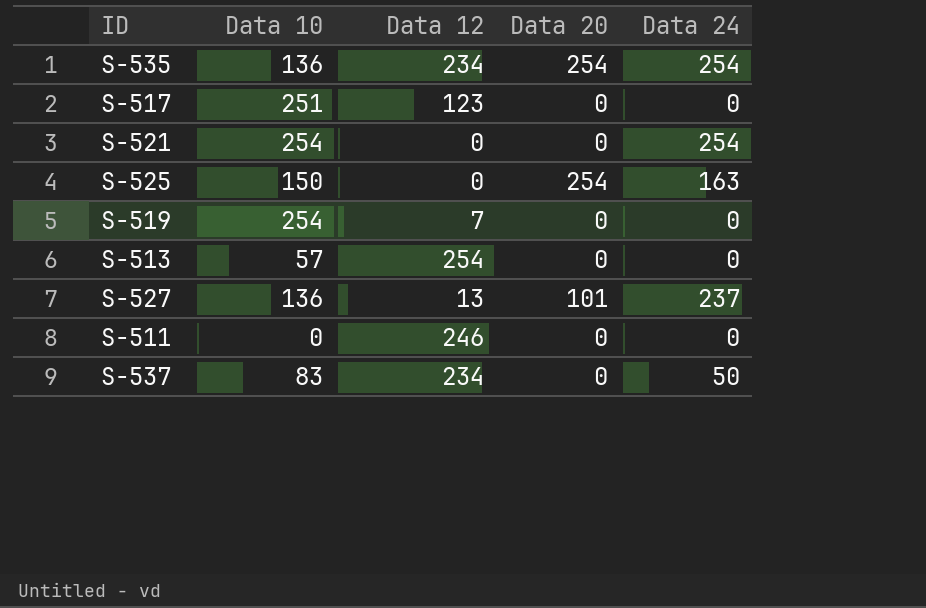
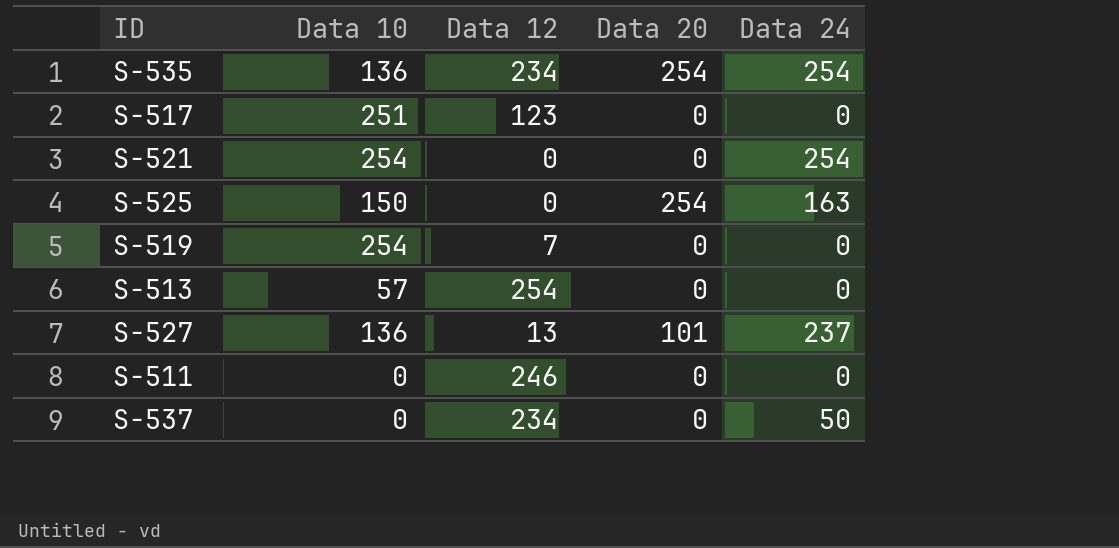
S-537 | Data 10: 83 -> 0

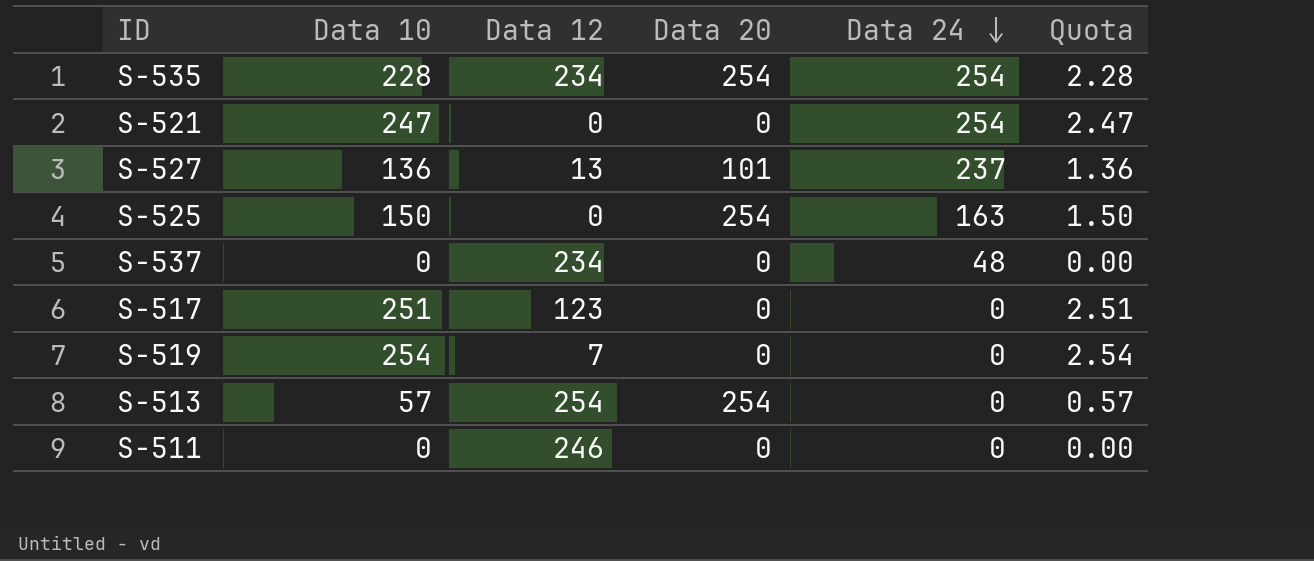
row order: none -> Data 24 descending
column Quota | formula: none -> [Data 10] * 0.01
S-535 | Data 10: 136 -> 228
S-521 | Data 10: 254 -> 247
S-537 | Data 24: 50 -> 48
S-513 | Data 20: 0 -> 254

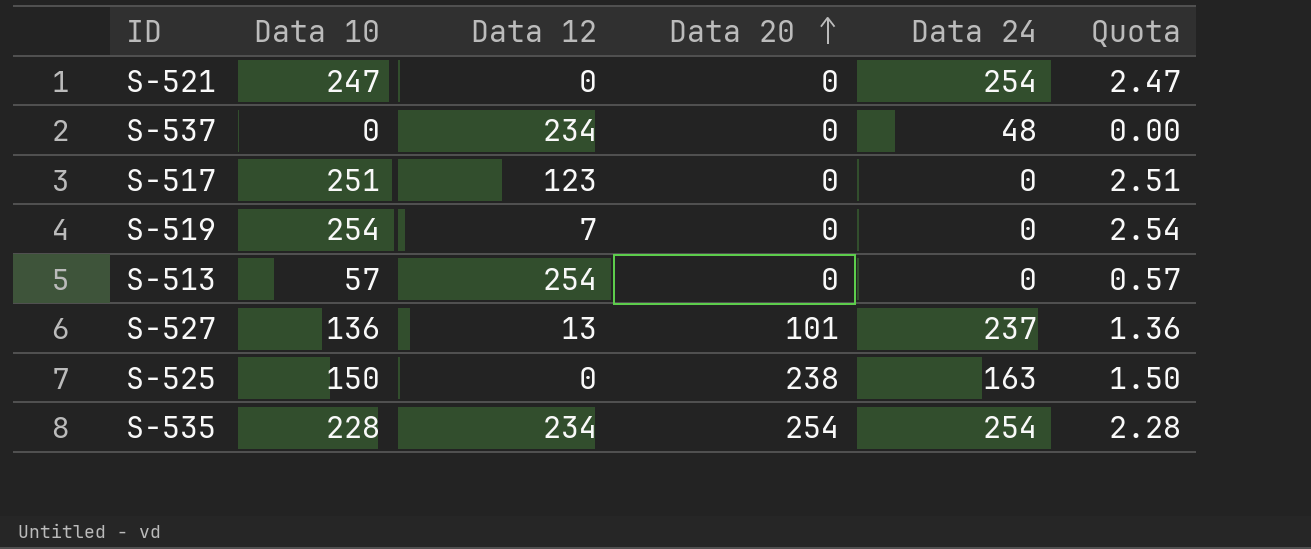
row order: Data 24 descending -> Data 20 ascending
row S-511: 0 | 246 | 0 | 0 | 0.00 -> none
S-513 | Data 20: 254 -> 0
S-525 | Data 20: 254 -> 238

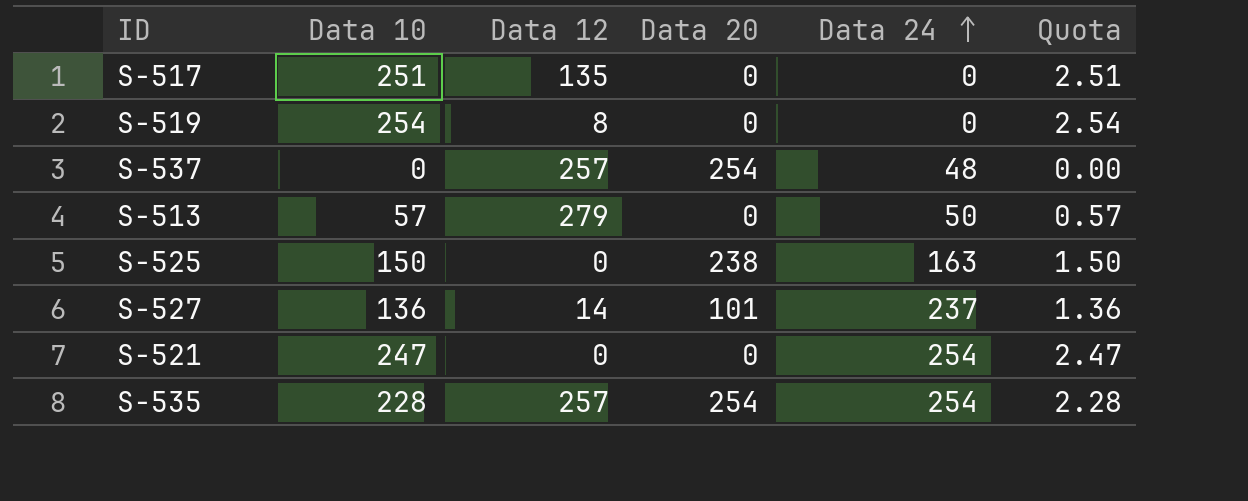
row order: Data 20 ascending -> Data 24 ascending
S-517 | Data 12: 123 -> 135
S-519 | Data 12: 7 -> 8
S-537 | Data 12: 234 -> 257
S-537 | Data 20: 0 -> 254
S-513 | Data 12: 254 -> 279
S-513 | Data 24: 0 -> 50
S-527 | Data 12: 13 -> 14
S-535 | Data 12: 234 -> 257

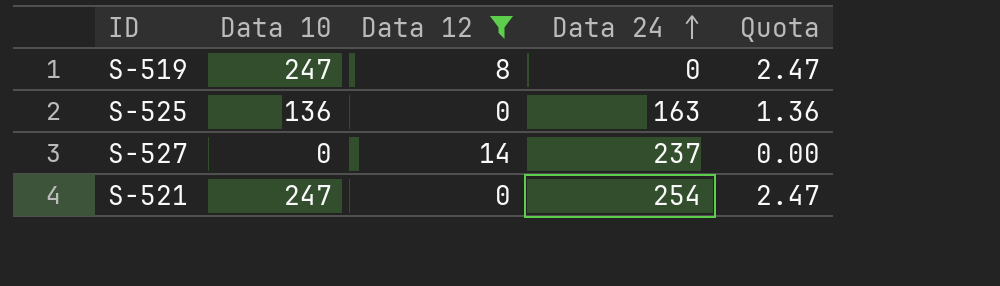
filter: none -> Data 12 <= 14
column Data 20 | position: 4 -> none
S-519 | Data 10: 254 -> 247
S-519 | Quota: 2.54 -> 2.47
S-525 | Data 10: 150 -> 136
S-525 | Quota: 1.50 -> 1.36
S-527 | Data 10: 136 -> 0
S-527 | Quota: 1.36 -> 0.00

